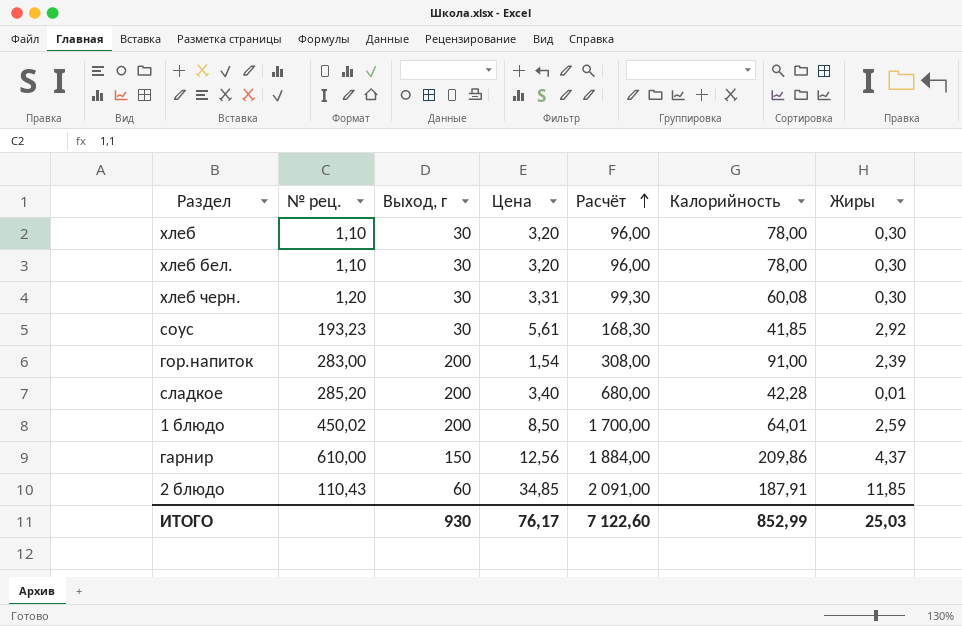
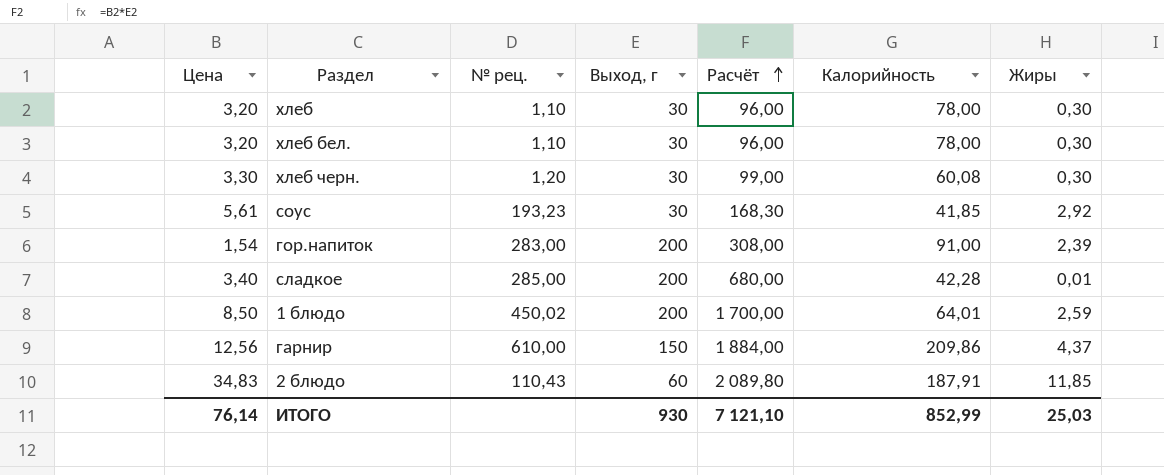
column Цена | position: 4 -> 1
хлеб черн. | Цена: 3,31 -> 3,30
хлеб черн. | Расчёт: 99,30 -> 99,00
сладкое | № рец.: 285,20 -> 285,00
2 блюдо | Цена: 34,85 -> 34,83
2 блюдо | Расчёт: 2 091,00 -> 2 089,80
ИТОГО | Цена: 76,17 -> 76,14
ИТОГО | Расчёт: 7 122,60 -> 7 121,10

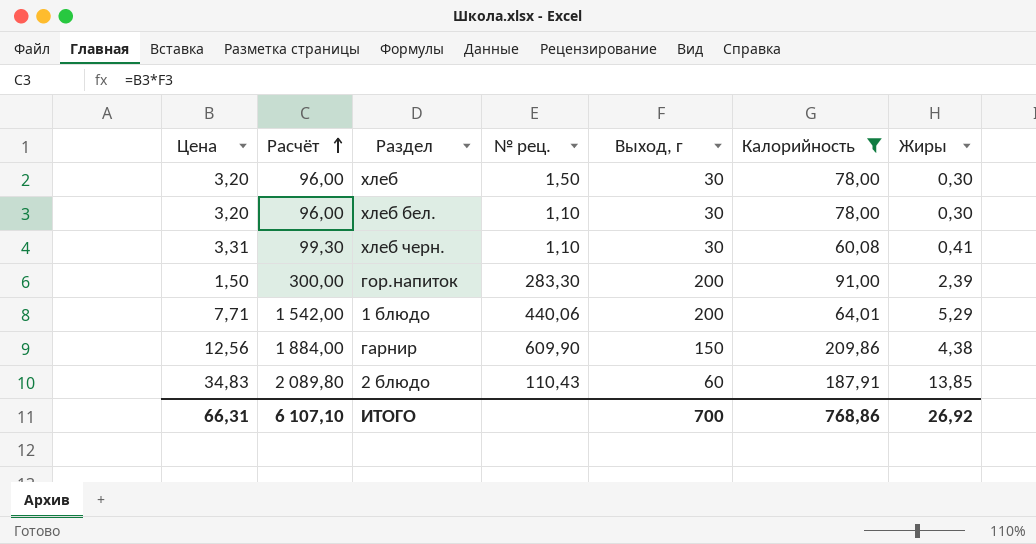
filter: none -> Калорийность >= 60,08
column Расчёт | position: 5 -> 2
хлеб | № рец.: 1,10 -> 1,50
хлеб черн. | Цена: 3,30 -> 3,31
хлеб черн. | Расчёт: 99,00 -> 99,30
хлеб черн. | № рец.: 1,20 -> 1,10
хлеб черн. | Жиры: 0,30 -> 0,41
гор.напиток | Цена: 1,54 -> 1,50
гор.напиток | Расчёт: 308,00 -> 300,00
гор.напиток | № рец.: 283,00 -> 283,30
1 блюдо | Цена: 8,50 -> 7,71
1 блюдо | Расчёт: 1 700,00 -> 1 542,00
1 блюдо | № рец.: 450,02 -> 440,06
1 блюдо | Жиры: 2,59 -> 5,29
гарнир | № рец.: 610,00 -> 609,90
гарнир | Жиры: 4,37 -> 4,38
2 блюдо | Жиры: 11,85 -> 13,85
ИТОГО | Цена: 76,14 -> 66,31
ИТОГО | Расчёт: 7 121,10 -> 6 107,10
ИТОГО | Выход, г: 930 -> 700
ИТОГО | Калорийность: 852,99 -> 768,86
ИТОГО | Жиры: 25,03 -> 26,92

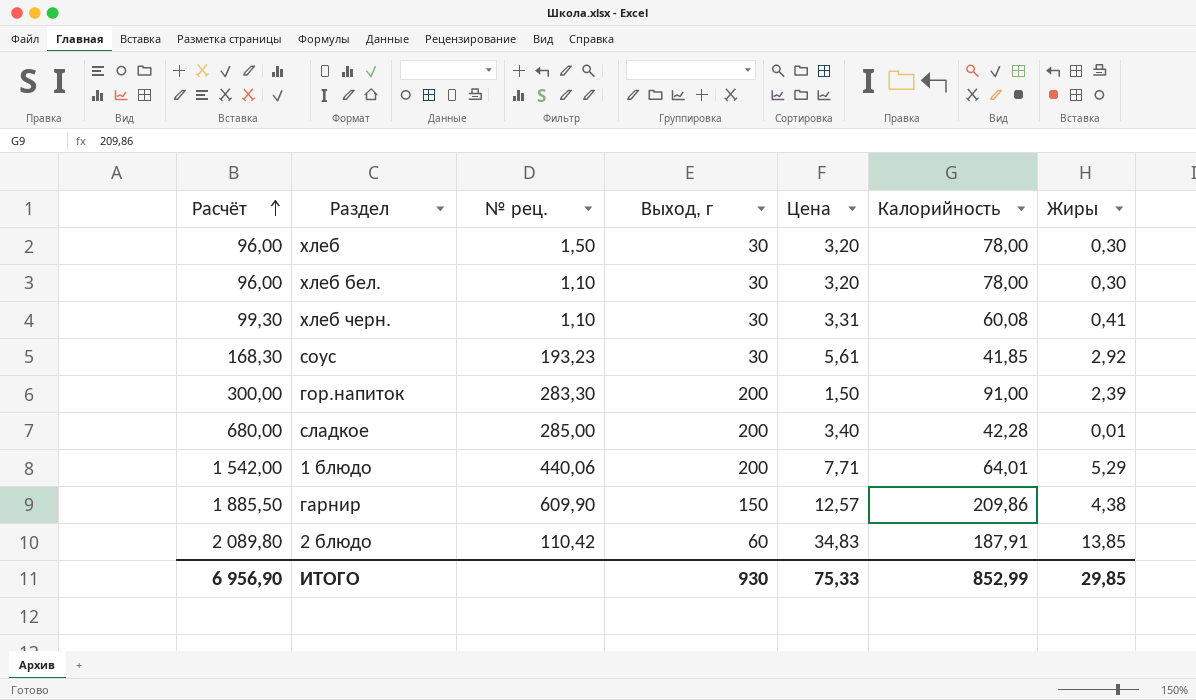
filter: Калорийность >= 60,08 -> none
column Цена | position: 1 -> 5
гарнир | Расчёт: 1 884,00 -> 1 885,50
гарнир | Цена: 12,56 -> 12,57
2 блюдо | № рец.: 110,43 -> 110,42
ИТОГО | Расчёт: 6 107,10 -> 6 956,90
ИТОГО | Выход, г: 700 -> 930
ИТОГО | Цена: 66,31 -> 75,33
ИТОГО | Калорийность: 768,86 -> 852,99
ИТОГО | Жиры: 26,92 -> 29,85

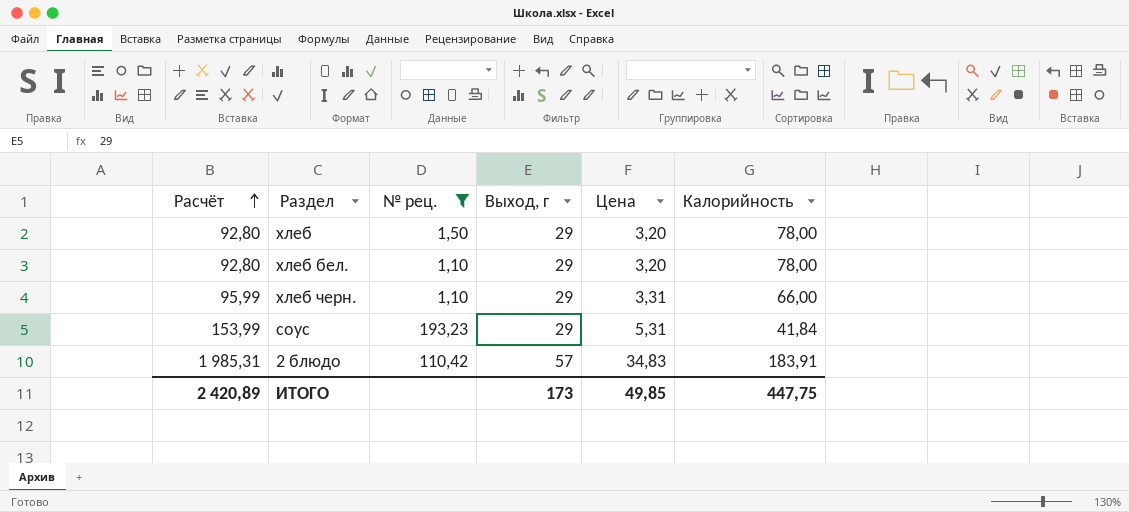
filter: none -> № рец. <= 193,23
column Жиры | position: 7 -> none
хлеб | Расчёт: 96,00 -> 92,80
хлеб | Выход, г: 30 -> 29
хлеб бел. | Расчёт: 96,00 -> 92,80
хлеб бел. | Выход, г: 30 -> 29
хлеб черн. | Расчёт: 99,30 -> 95,99
хлеб черн. | Выход, г: 30 -> 29
хлеб черн. | Калорийность: 60,08 -> 66,00
соус | Расчёт: 168,30 -> 153,99
соус | Выход, г: 30 -> 29
соус | Цена: 5,61 -> 5,31
соус | Калорийность: 41,85 -> 41,84
2 блюдо | Расчёт: 2 089,80 -> 1 985,31
2 блюдо | Выход, г: 60 -> 57
2 блюдо | Калорийность: 187,91 -> 183,91
ИТОГО | Расчёт: 6 956,90 -> 2 420,89
ИТОГО | Выход, г: 930 -> 173
ИТОГО | Цена: 75,33 -> 49,85
ИТОГО | Калорийность: 852,99 -> 447,75

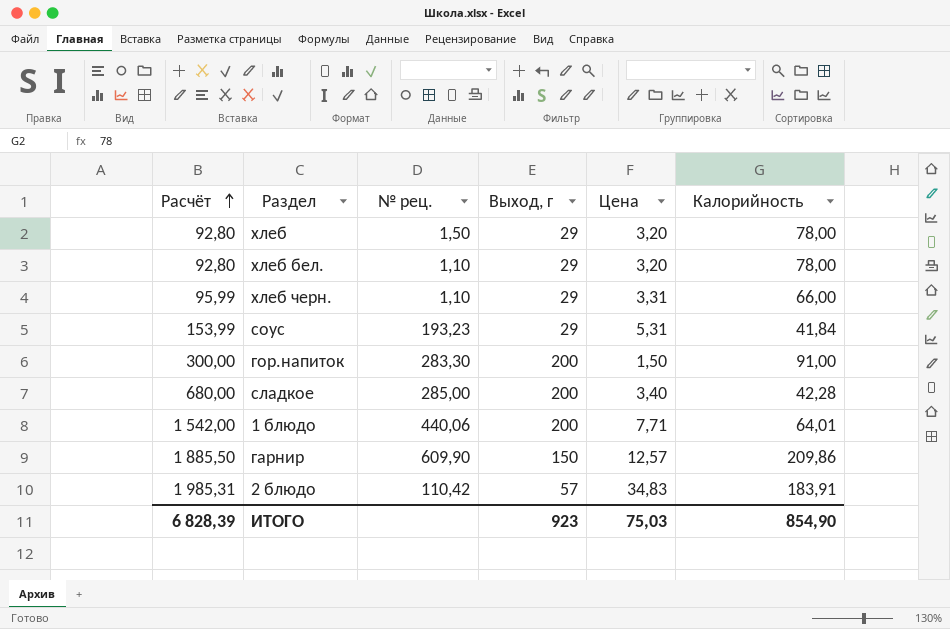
filter: № рец. <= 193,23 -> none
ИТОГО | Расчёт: 2 420,89 -> 6 828,39
ИТОГО | Выход, г: 173 -> 923
ИТОГО | Цена: 49,85 -> 75,03
ИТОГО | Калорийность: 447,75 -> 854,90

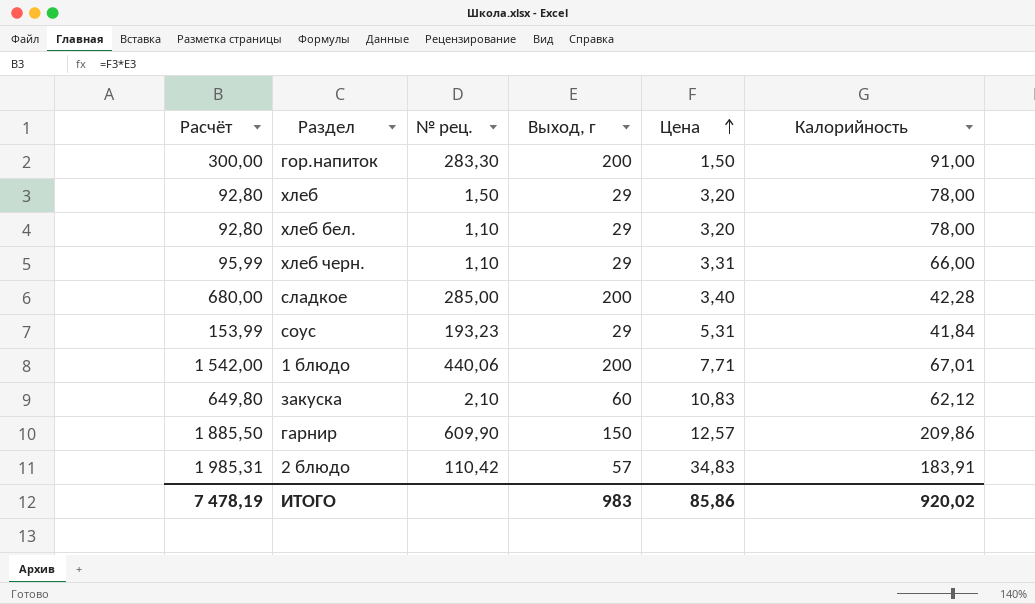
row order: Расчёт ascending -> Цена ascending
1 блюдо | Калорийность: 64,01 -> 67,01
row закуска: none -> 649,80 | 2,10 | 60 | 10,83 | 62,12
ИТОГО | Расчёт: 6 828,39 -> 7 478,19
ИТОГО | Выход, г: 923 -> 983
ИТОГО | Цена: 75,03 -> 85,86
ИТОГО | Калорийность: 854,90 -> 920,02

